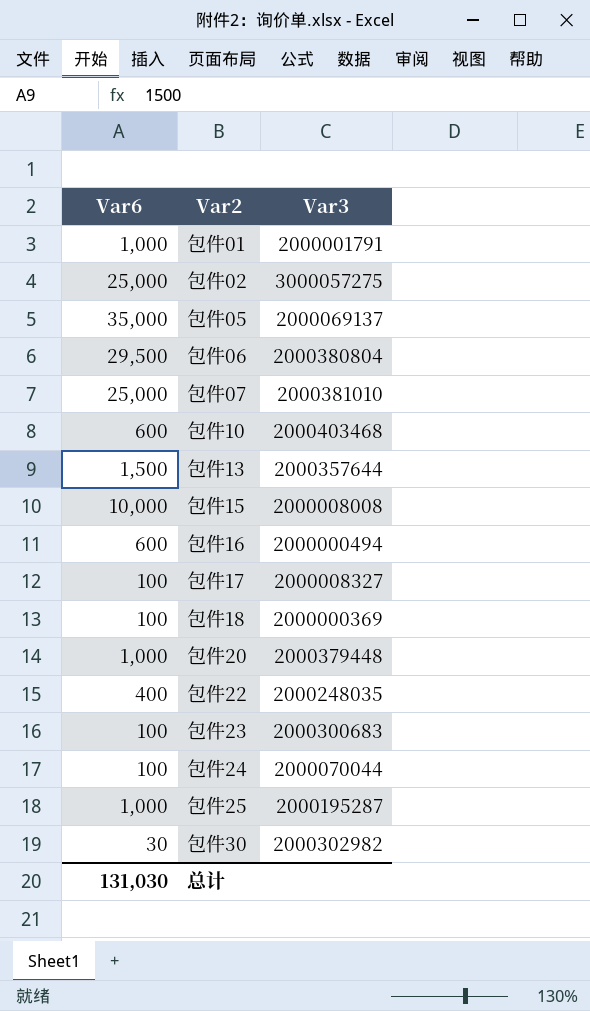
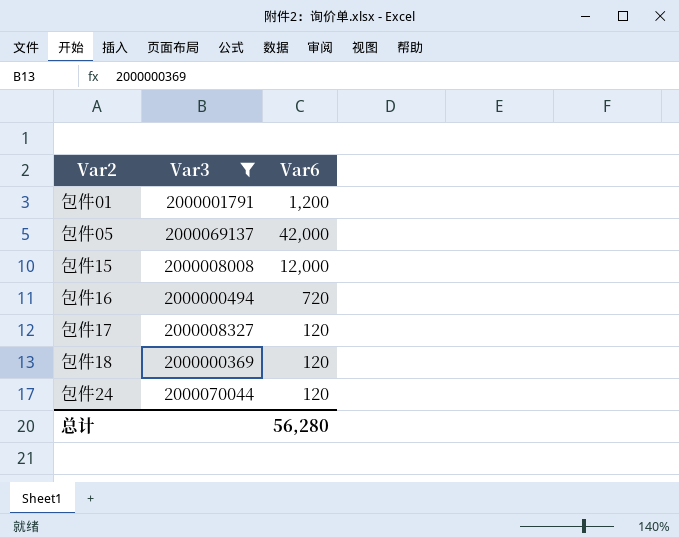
filter: none -> Var3 <= 2000070044
column Var6 | position: 1 -> 3
包件01 | Var6: 1,000 -> 1,200
包件05 | Var6: 35,000 -> 42,000
包件15 | Var6: 10,000 -> 12,000
包件16 | Var6: 600 -> 720
包件17 | Var6: 100 -> 120
包件18 | Var6: 100 -> 120
包件24 | Var6: 100 -> 120
总计 | Var6: 131,030 -> 56,280

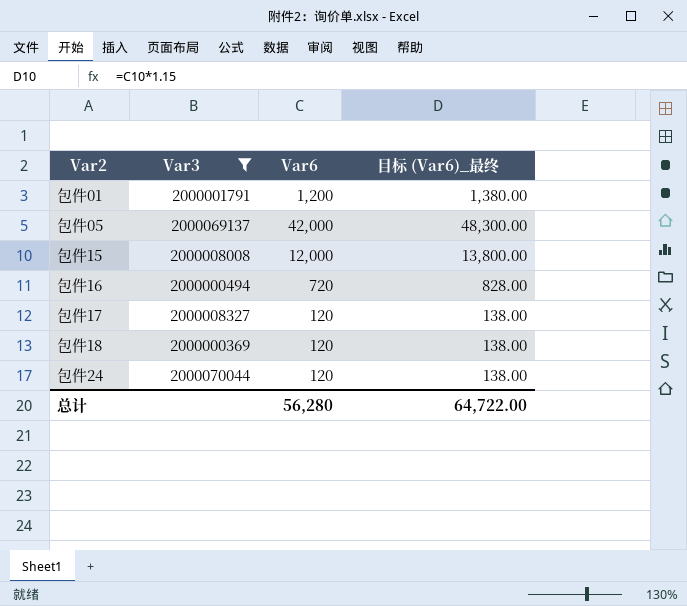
column 目标 (Var6)_最终 | formula: none -> [Var6] * 1.15

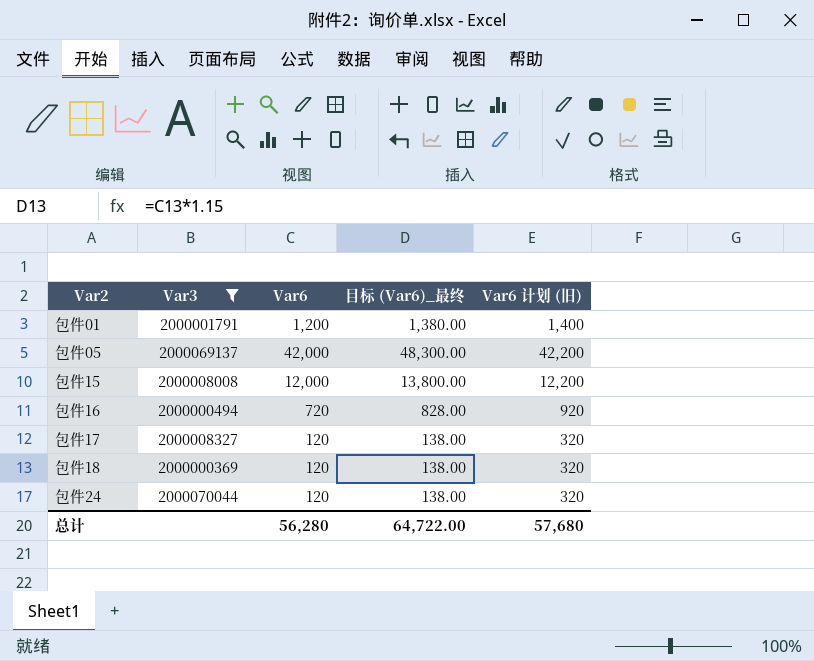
column Var6 计划 (旧) | formula: none -> [Var6] + 200

